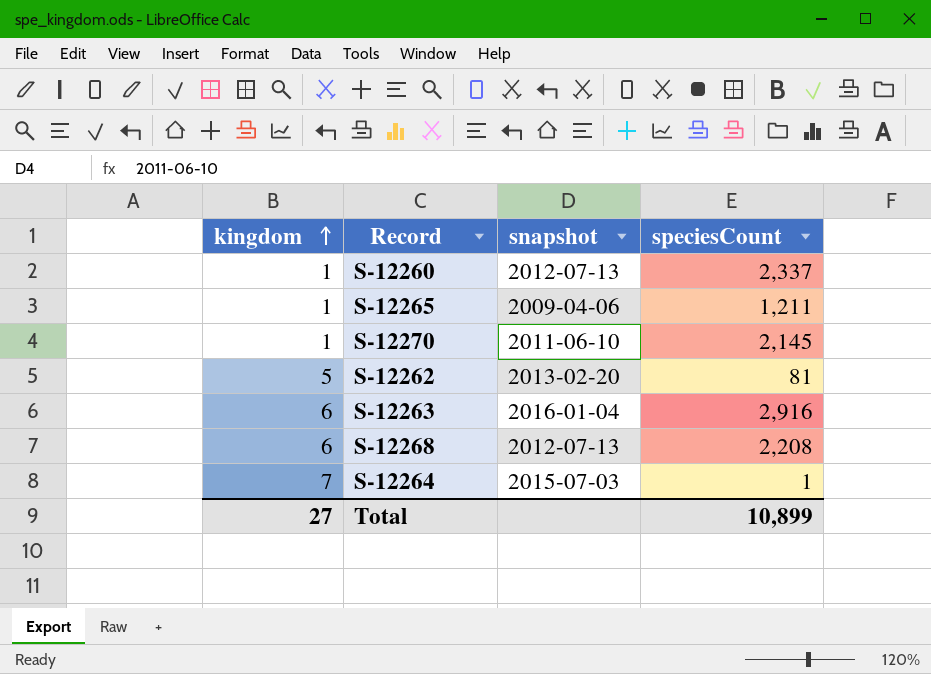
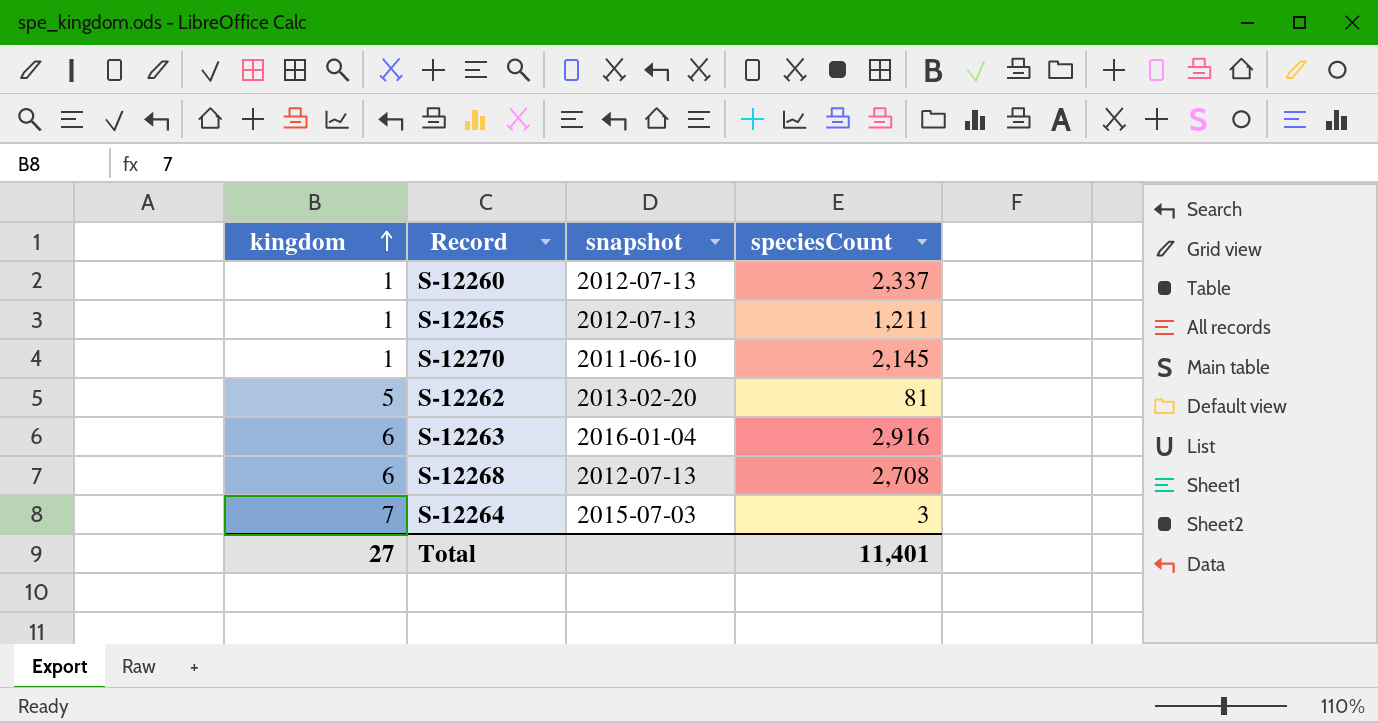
S-12265 | snapshot: 2009-04-06 -> 2012-07-13
S-12268 | speciesCount: 2,208 -> 2,708
S-12264 | speciesCount: 1 -> 3
Total | speciesCount: 10,899 -> 11,401

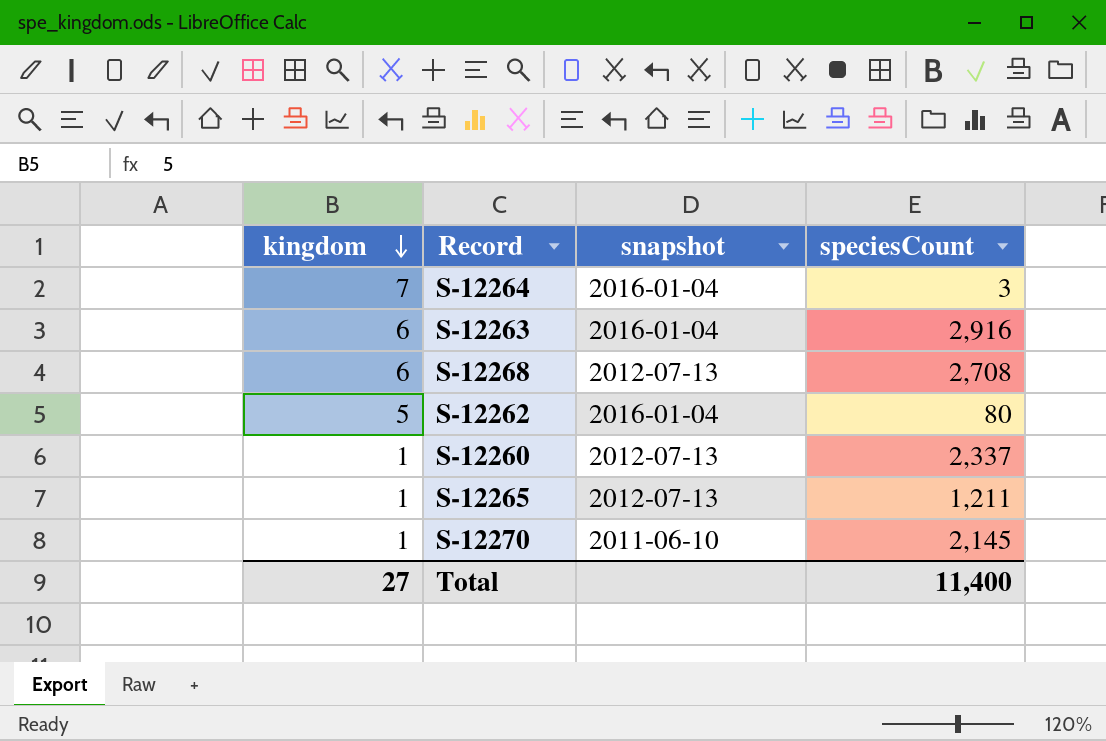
row order: kingdom ascending -> kingdom descending
S-12264 | snapshot: 2015-07-03 -> 2016-01-04
S-12262 | snapshot: 2013-02-20 -> 2016-01-04
S-12262 | speciesCount: 81 -> 80
Total | speciesCount: 11,401 -> 11,400

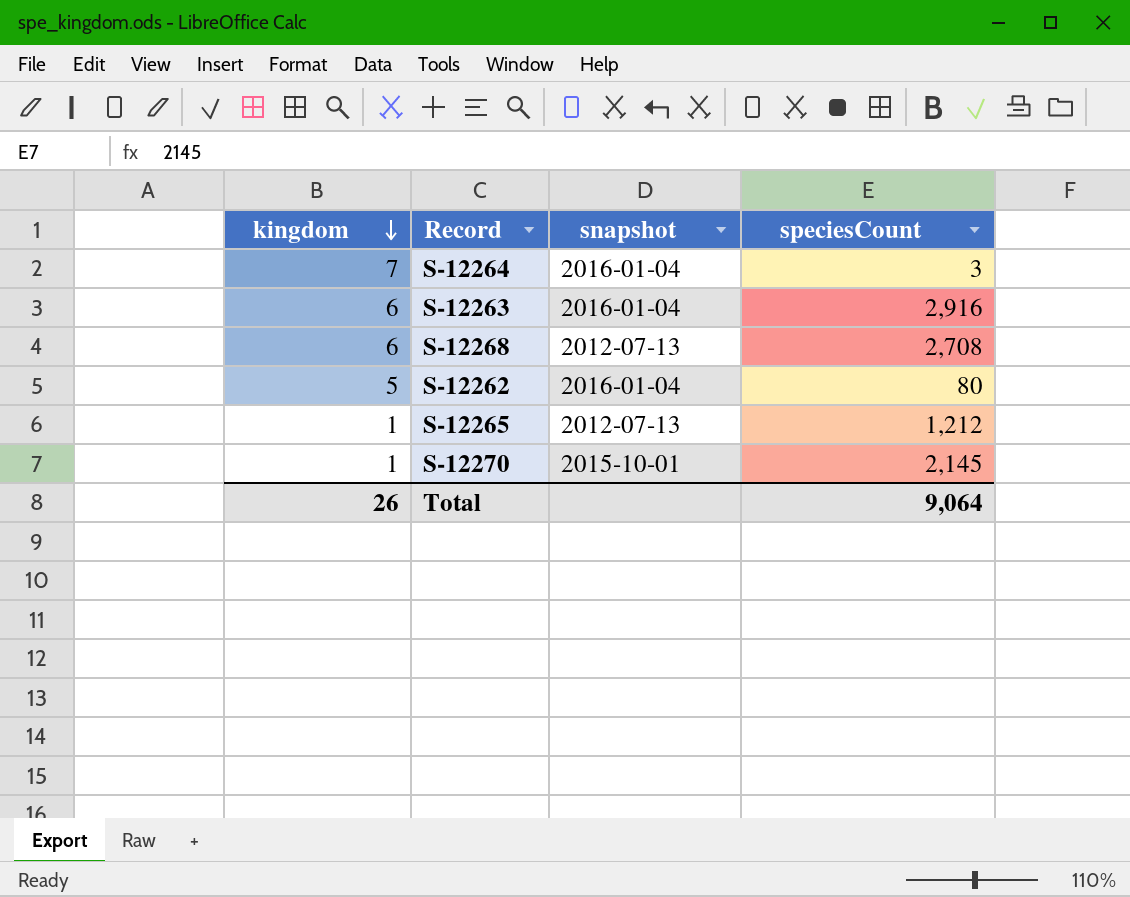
row S-12260: 1 | 2012-07-13 | 2,337 -> none
S-12265 | speciesCount: 1,211 -> 1,212
S-12270 | snapshot: 2011-06-10 -> 2015-10-01
Total | kingdom: 27 -> 26
Total | speciesCount: 11,400 -> 9,064

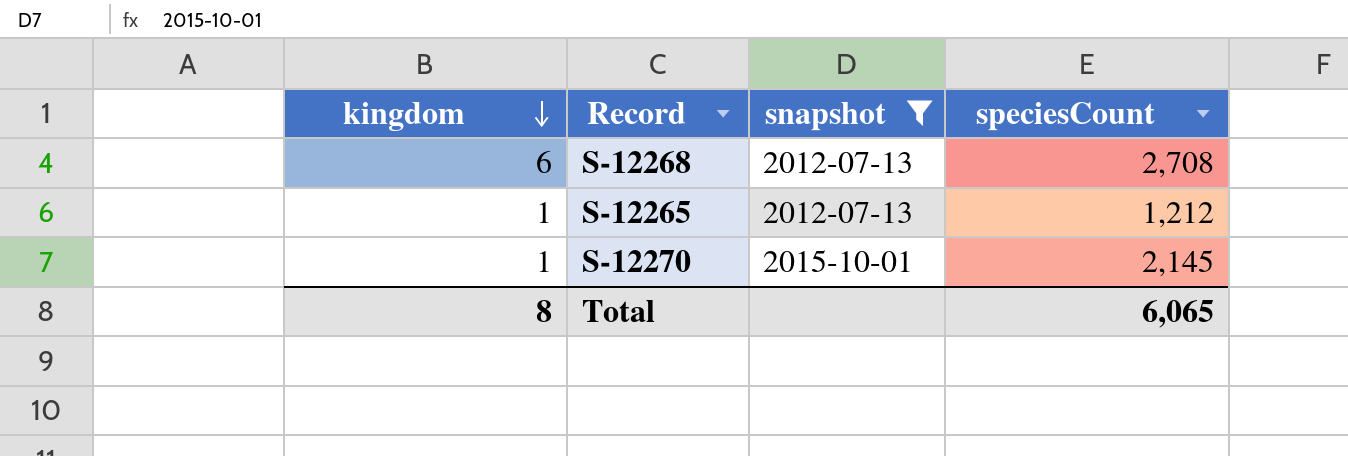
filter: none -> snapshot != 2016-01-04
Total | kingdom: 26 -> 8
Total | speciesCount: 9,064 -> 6,065

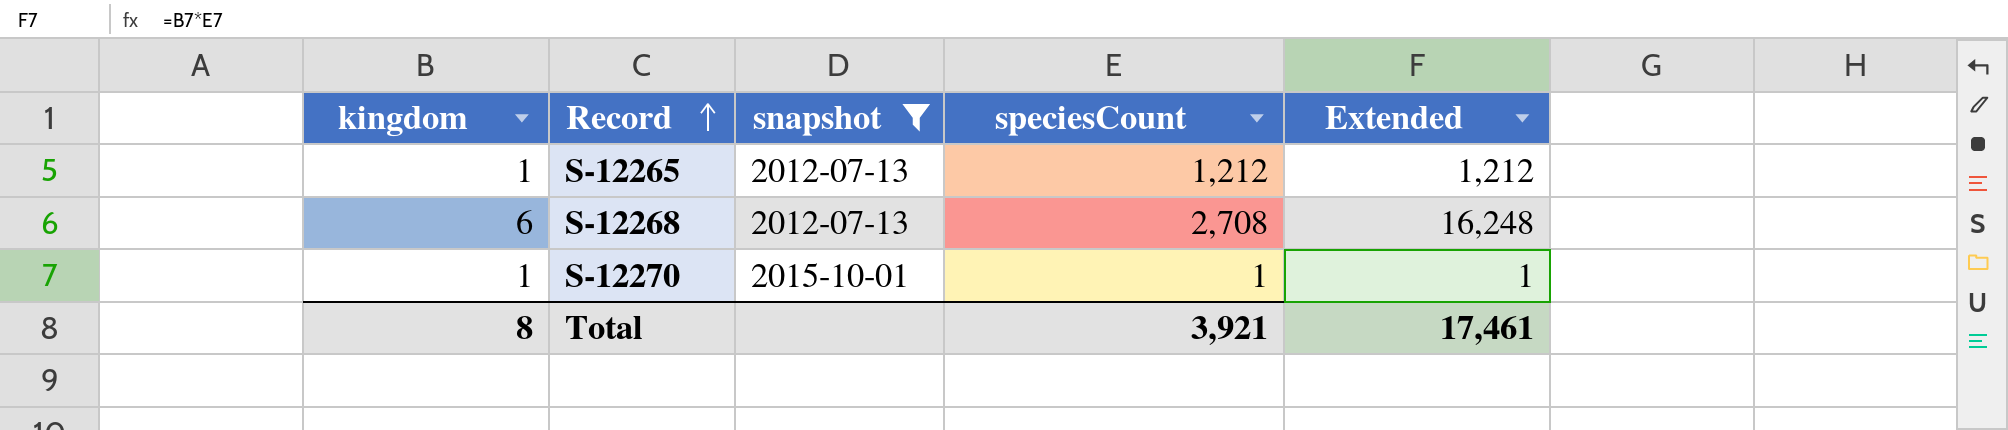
row order: kingdom descending -> Record ascending
column Extended | formula: none -> [kingdom] * [speciesCount]
S-12270 | speciesCount: 2,145 -> 1
Total | speciesCount: 6,065 -> 3,921

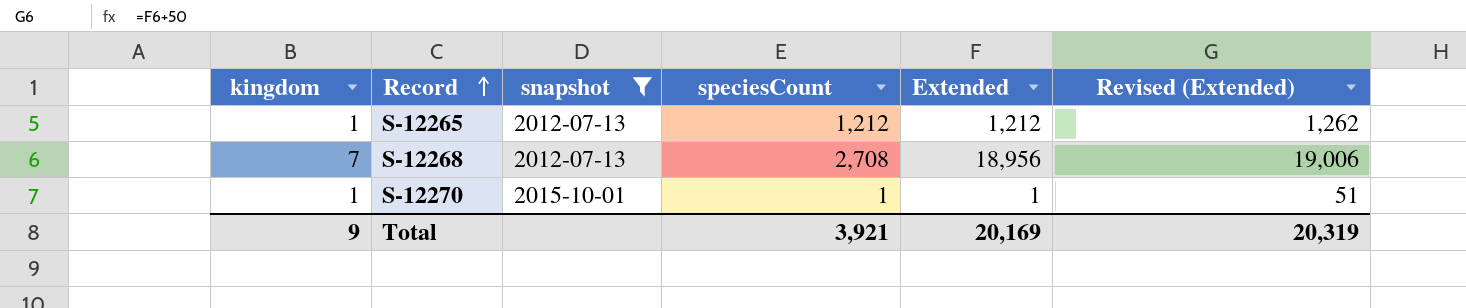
column Revised (Extended) | formula: none -> [Extended] + 50
S-12268 | kingdom: 6 -> 7
S-12268 | Extended: 16,248 -> 18,956
Total | kingdom: 8 -> 9
Total | Extended: 17,461 -> 20,169

